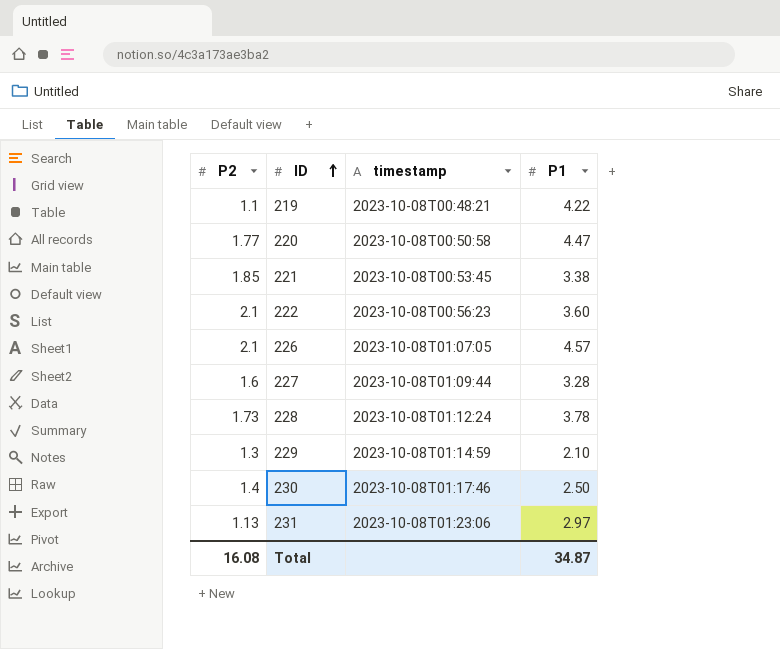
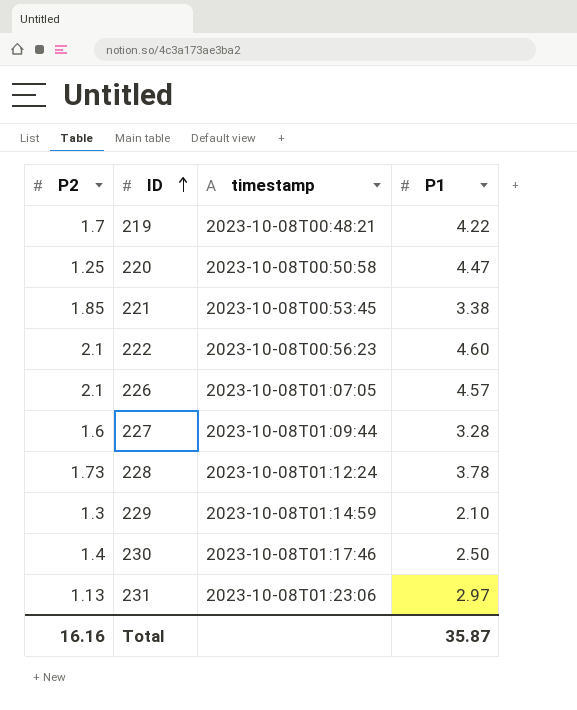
219 | P2: 1.1 -> 1.7
220 | P2: 1.77 -> 1.25
222 | P1: 3.60 -> 4.60
Total | P2: 16.08 -> 16.16
Total | P1: 34.87 -> 35.87

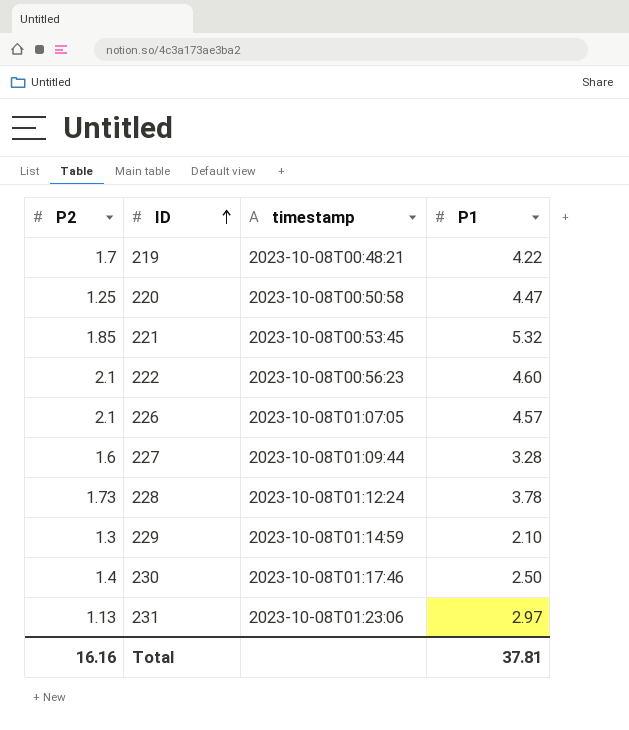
221 | P1: 3.38 -> 5.32
Total | P1: 35.87 -> 37.81

